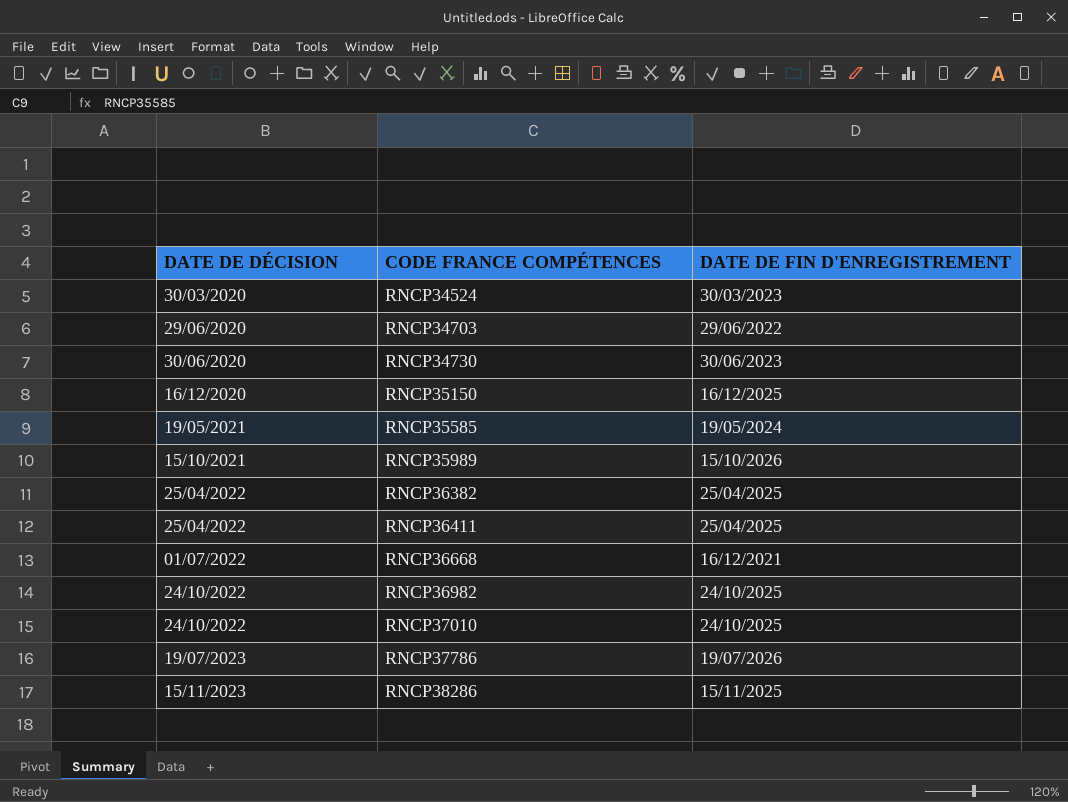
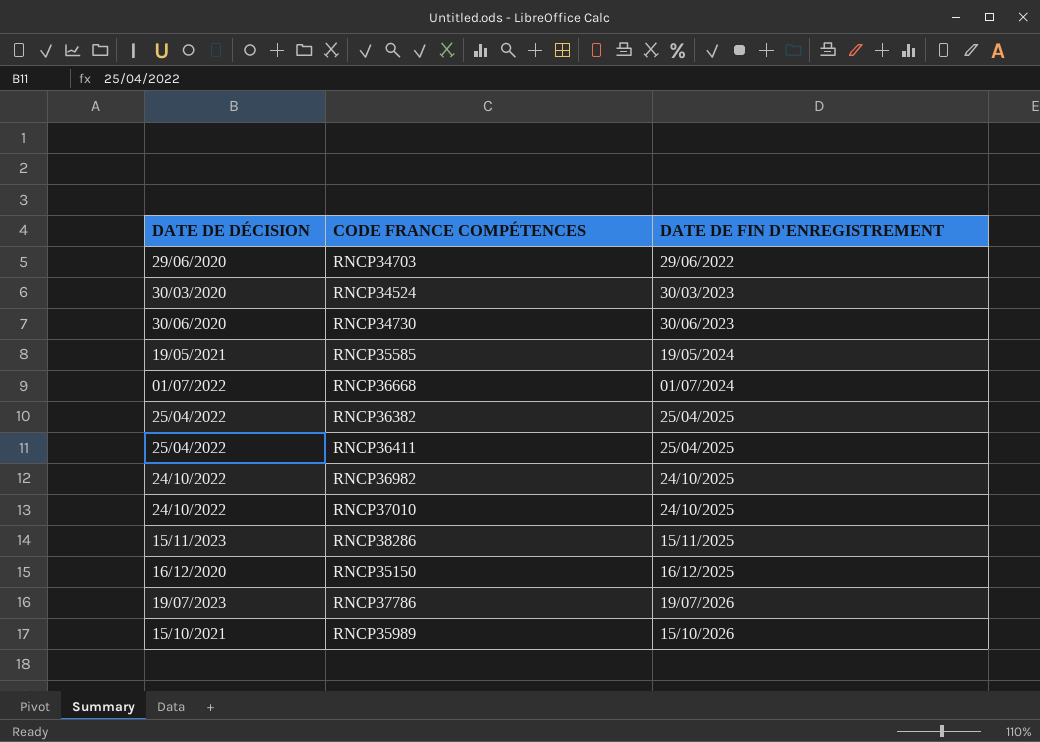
row order: DATE DE DÉCISION ascending -> DATE DE FIN D'ENREGISTREMENT ascending
RNCP36668 | DATE DE FIN D'ENREGISTREMENT: 16/12/2021 -> 01/07/2024

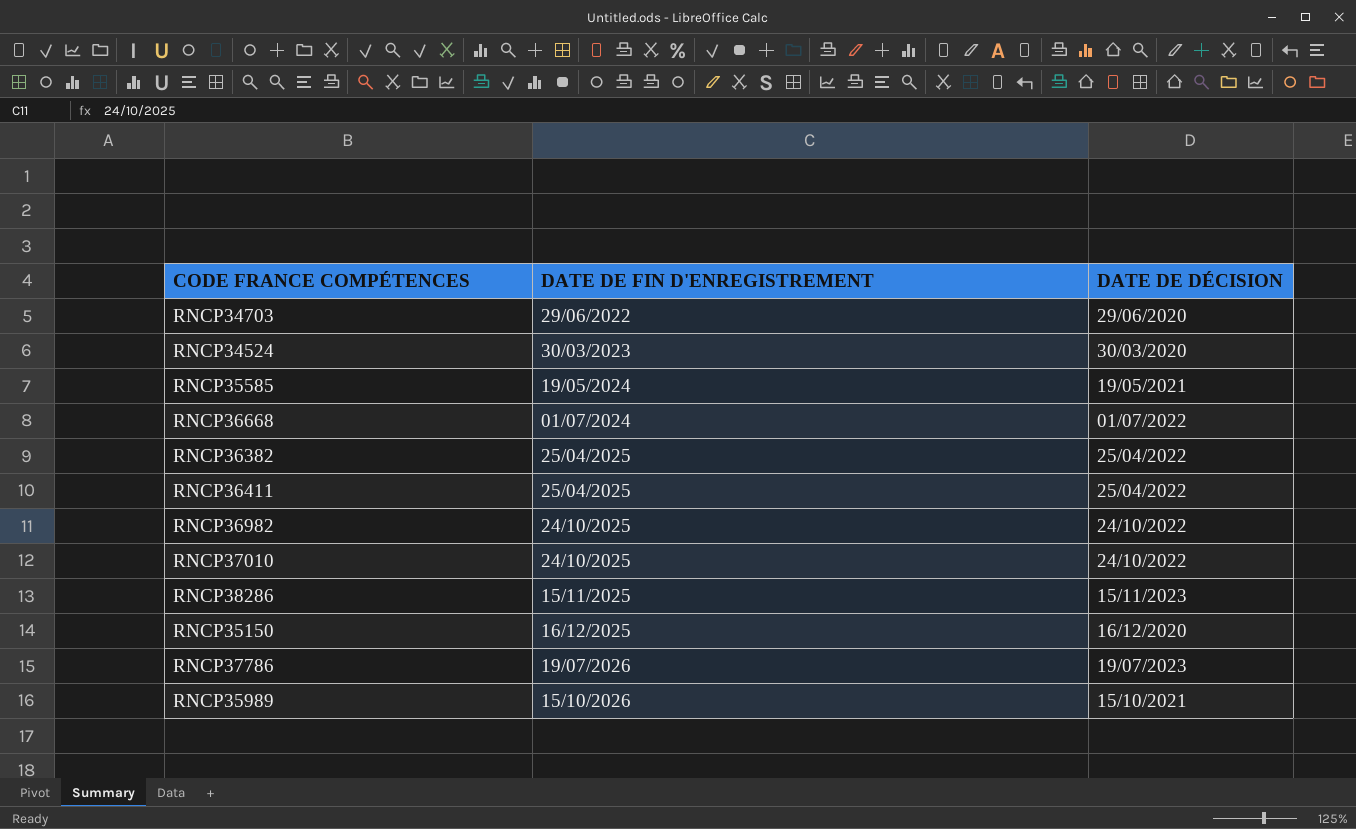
column DATE DE DÉCISION | position: 1 -> 3
row RNCP34730: 30/06/2020 | 30/06/2023 -> none

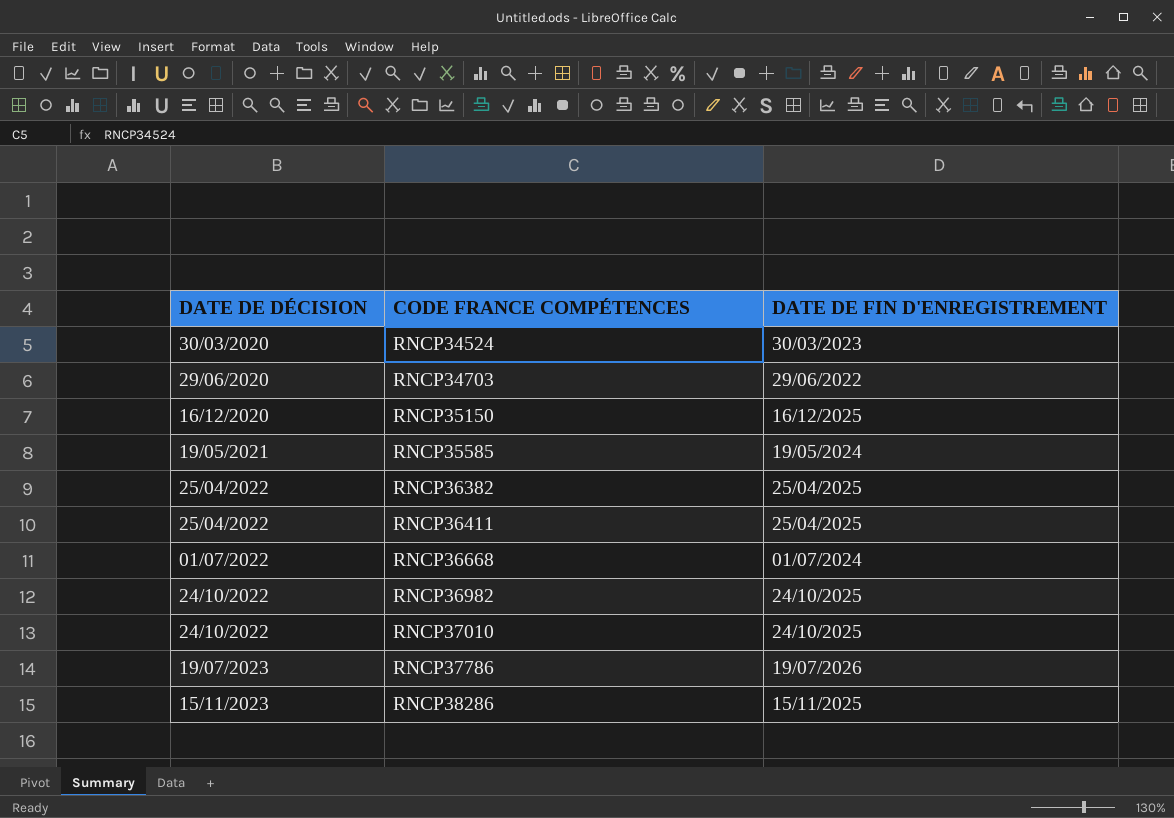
row order: DATE DE FIN D'ENREGISTREMENT ascending -> DATE DE DÉCISION ascending
column DATE DE DÉCISION | position: 3 -> 1
row RNCP35989: 15/10/2026 | 15/10/2021 -> none

